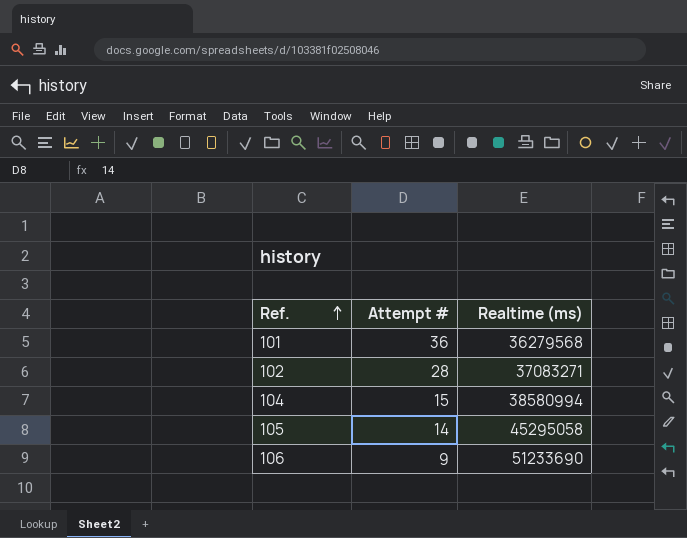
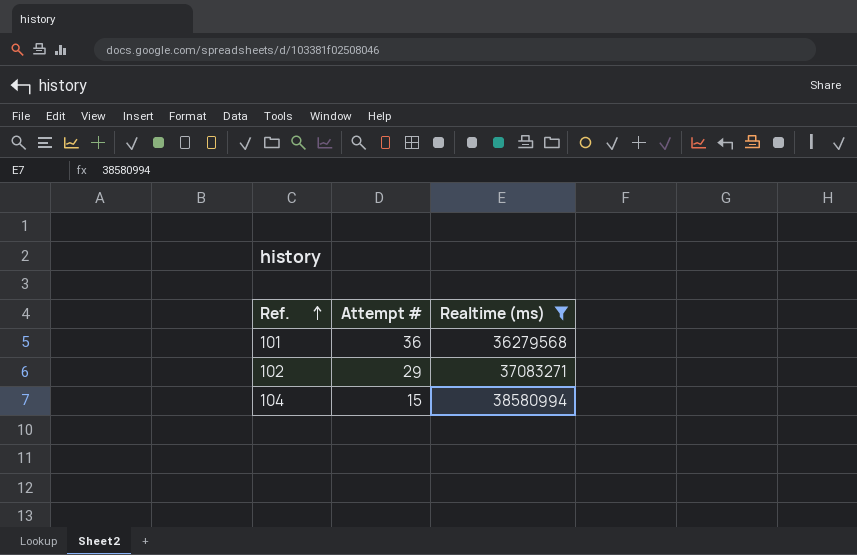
filter: none -> Realtime (ms) <= 38580994
102 | Attempt #: 28 -> 29

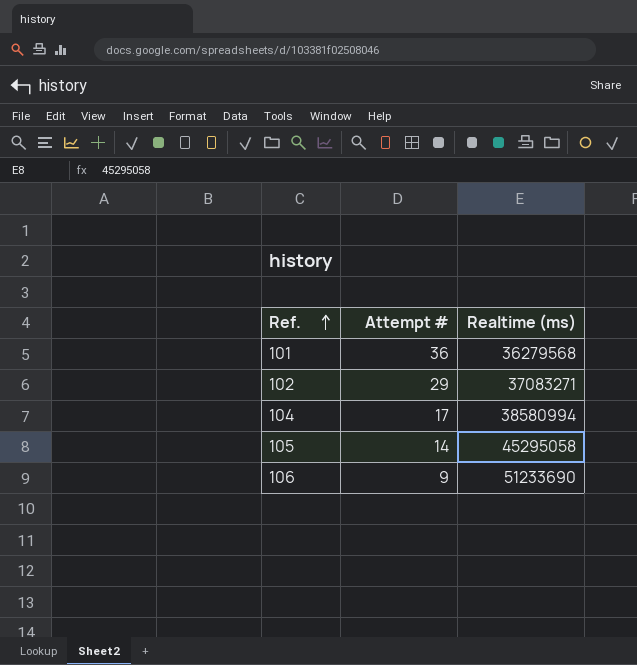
filter: Realtime (ms) <= 38580994 -> none
104 | Attempt #: 15 -> 17

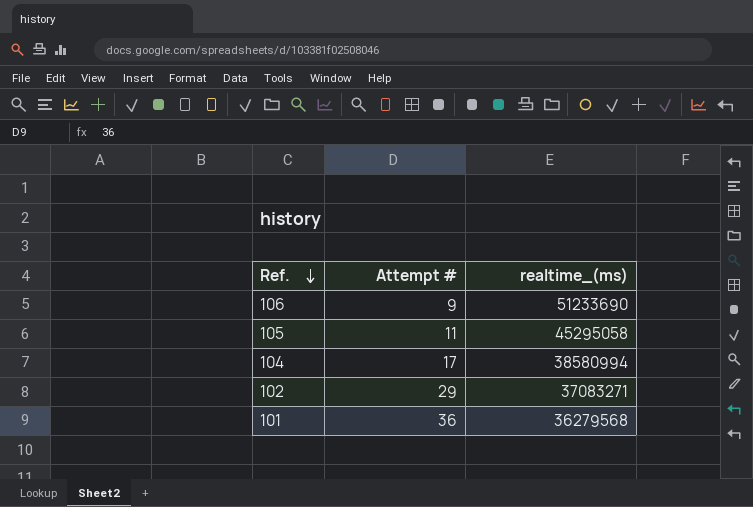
row order: Ref. ascending -> Ref. descending
column name: Realtime (ms) -> realtime_(ms)
105 | Attempt #: 14 -> 11

